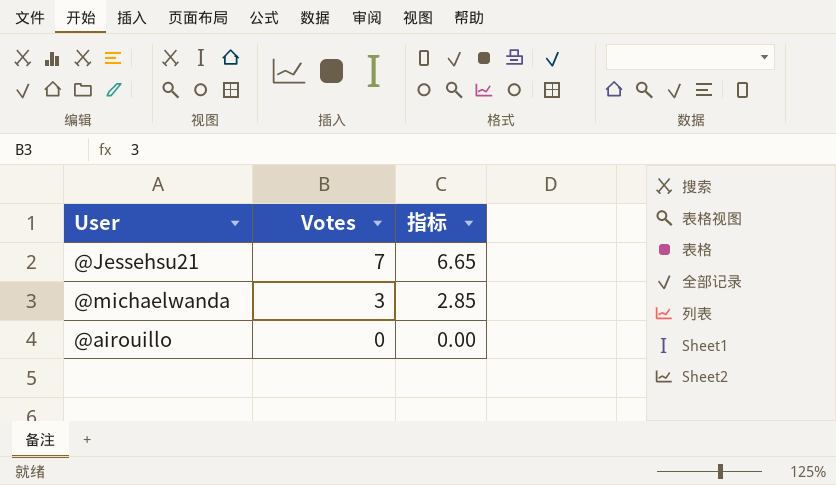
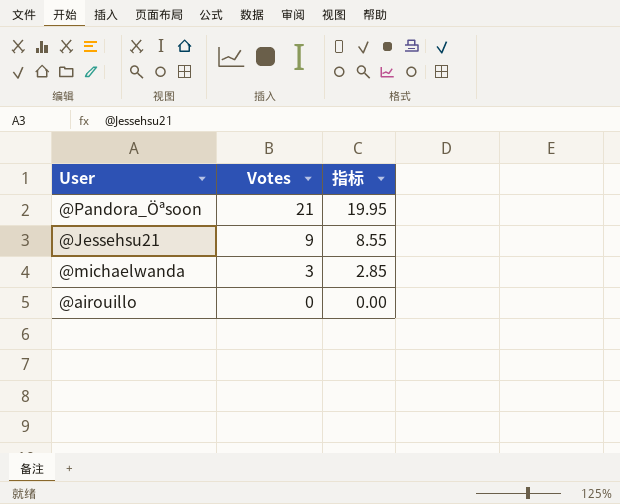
row @Pandora_Öªsoon: none -> 21 | 19.95
@Jessehsu21 | Votes: 7 -> 9
@Jessehsu21 | 指标: 6.65 -> 8.55

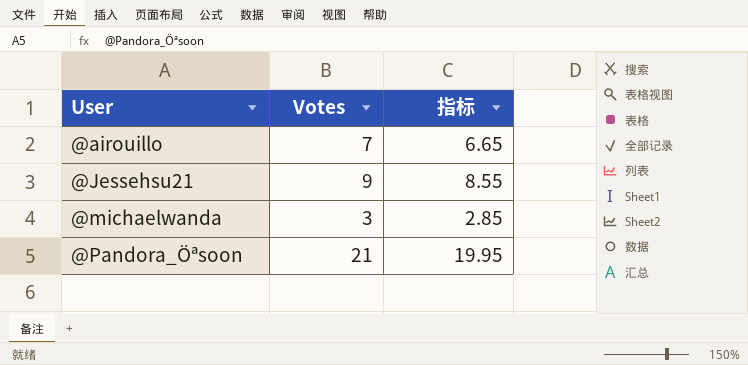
row order: Votes descending -> User ascending
@airouillo | Votes: 0 -> 7
@airouillo | 指标: 0.00 -> 6.65

